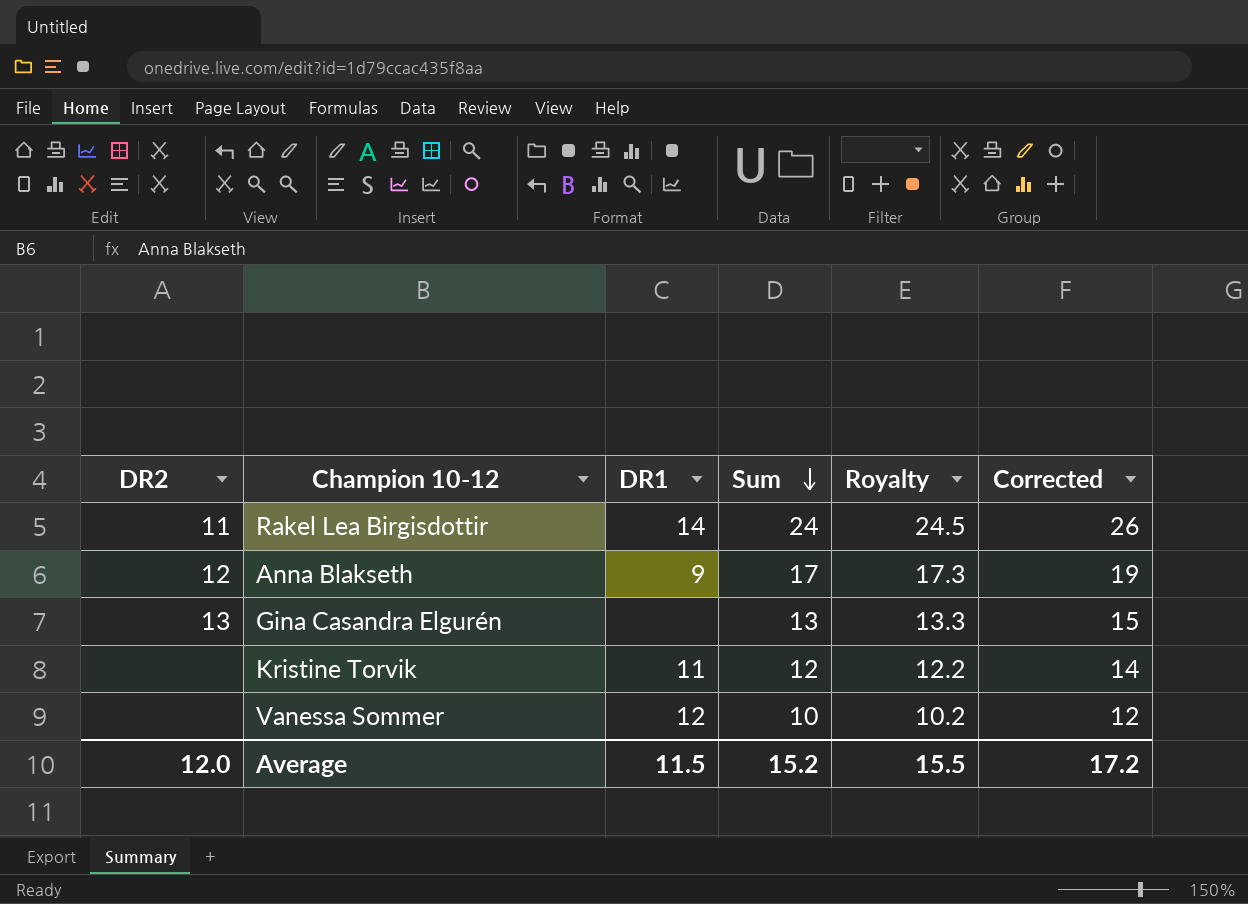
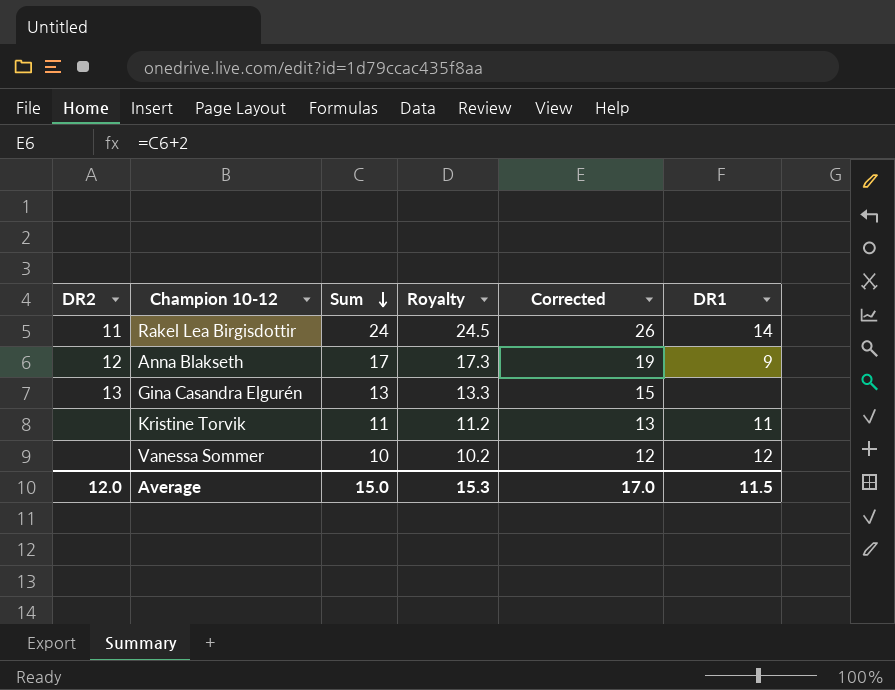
column DR1 | position: 3 -> 6
Kristine Torvik | Sum: 12 -> 11
Kristine Torvik | Royalty: 12.2 -> 11.2
Kristine Torvik | Corrected: 14 -> 13
Average | Sum: 15.2 -> 15.0
Average | Royalty: 15.5 -> 15.3
Average | Corrected: 17.2 -> 17.0

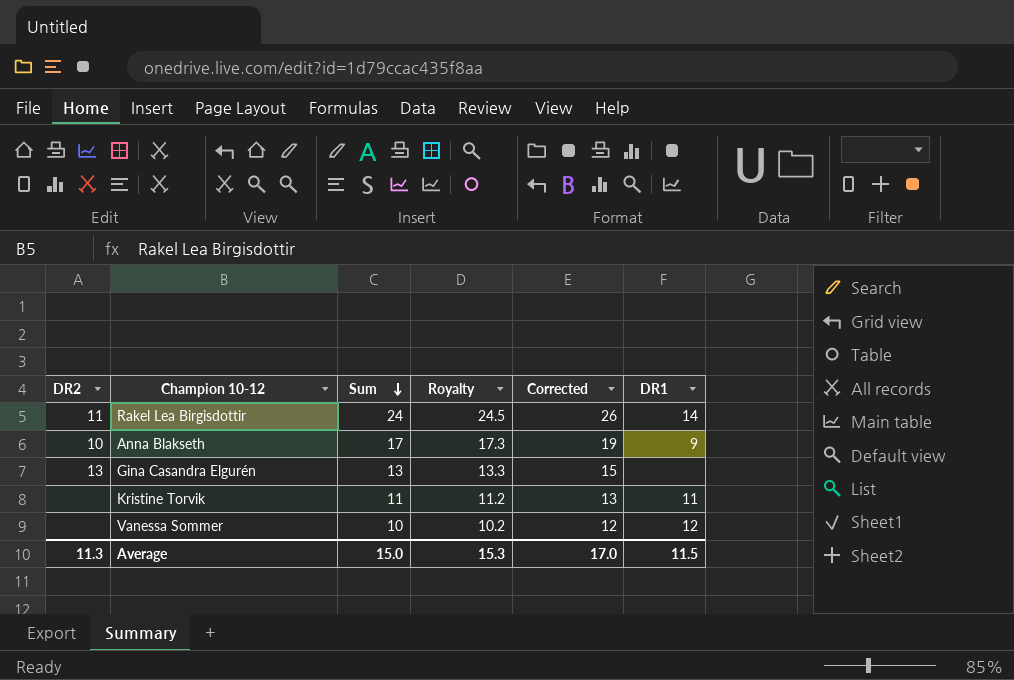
Anna Blakseth | DR2: 12 -> 10
Average | DR2: 12.0 -> 11.3

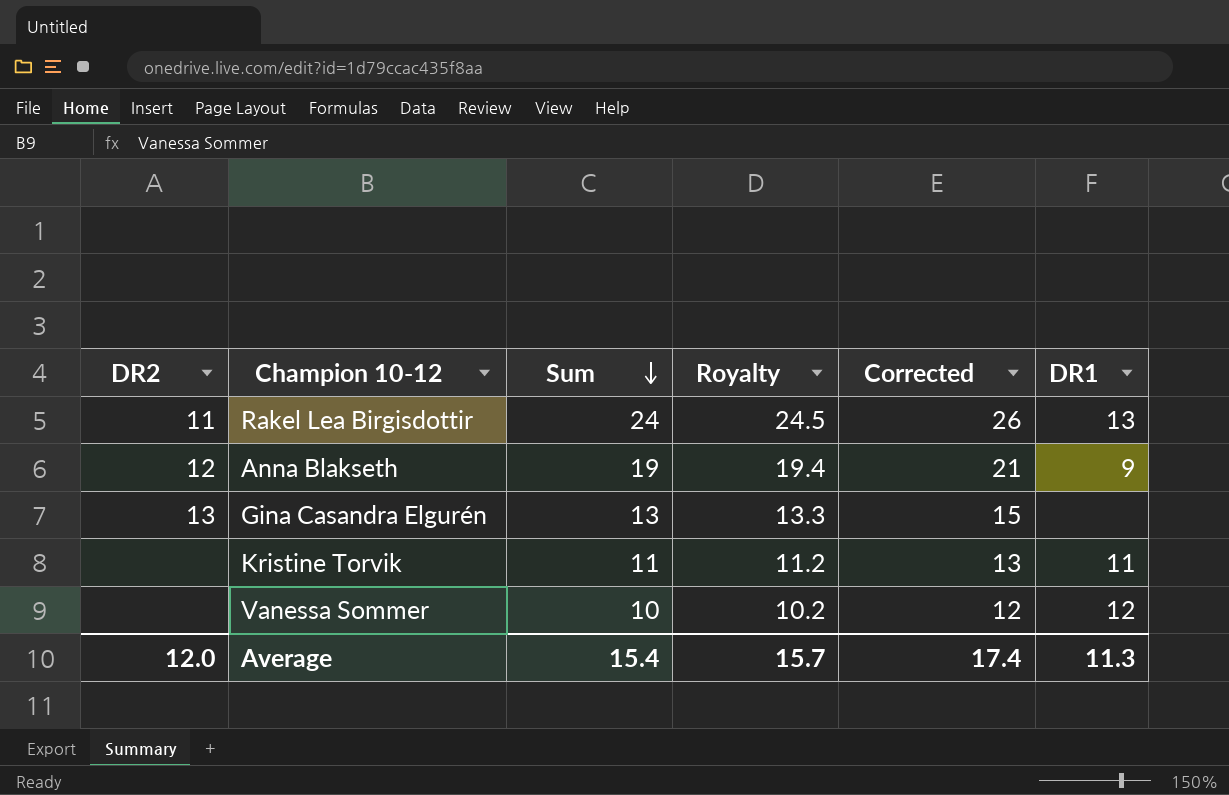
Rakel Lea Birgisdottir | DR1: 14 -> 13
Anna Blakseth | DR2: 10 -> 12
Anna Blakseth | Sum: 17 -> 19
Anna Blakseth | Royalty: 17.3 -> 19.4
Anna Blakseth | Corrected: 19 -> 21
Average | DR2: 11.3 -> 12.0
Average | Sum: 15.0 -> 15.4
Average | Royalty: 15.3 -> 15.7
Average | Corrected: 17.0 -> 17.4
Average | DR1: 11.5 -> 11.3

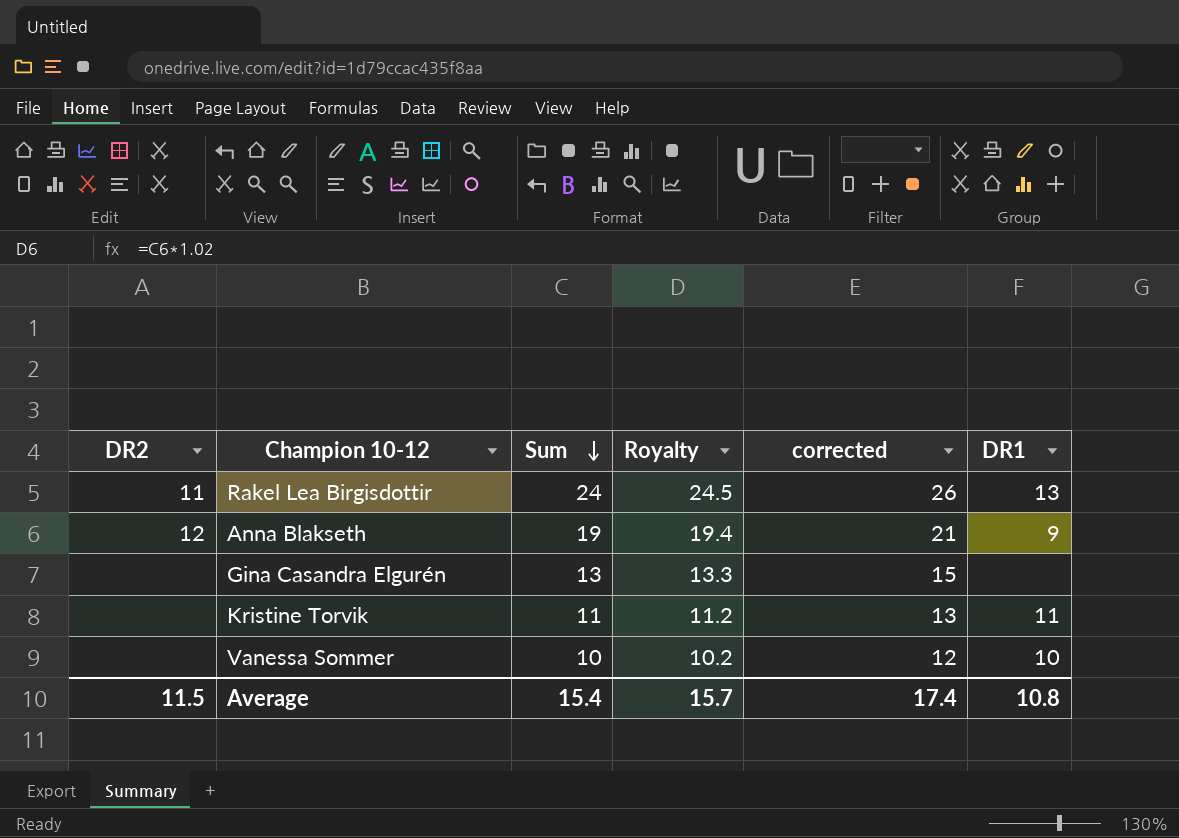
column name: Corrected -> corrected
Gina Casandra Elgurén | DR2: 13 -> none
Vanessa Sommer | DR1: 12 -> 10
Average | DR2: 12.0 -> 11.5
Average | DR1: 11.3 -> 10.8

